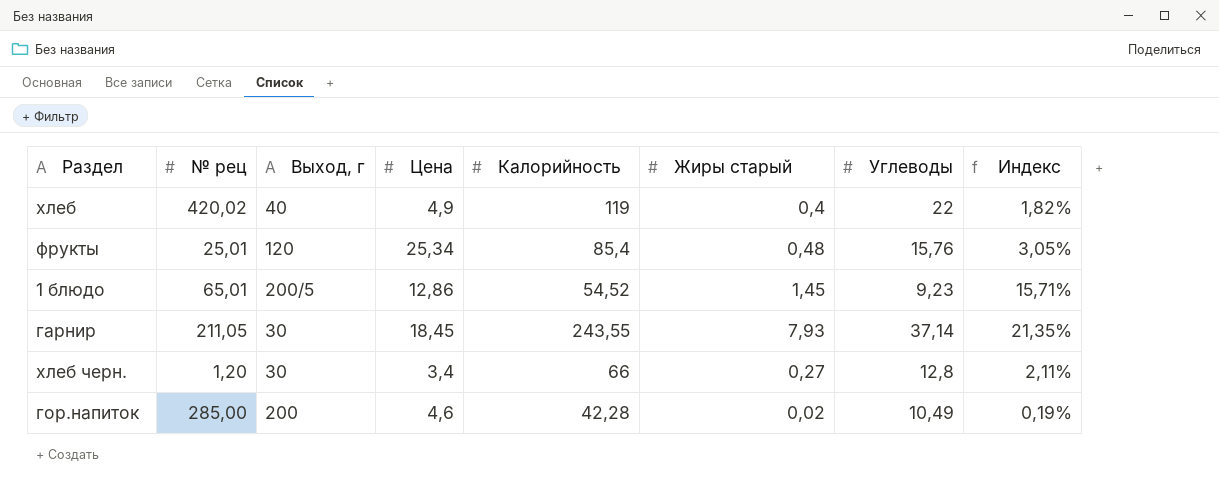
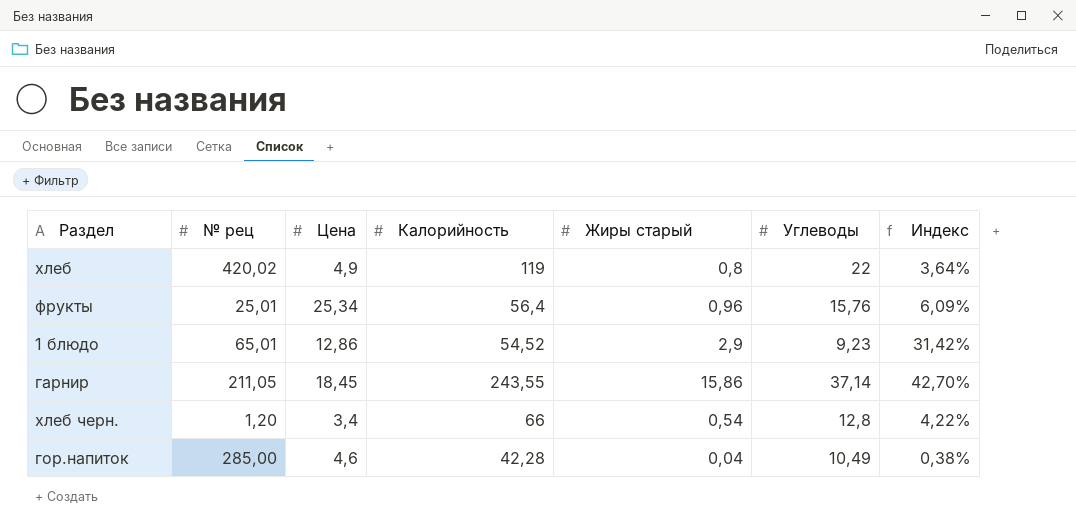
column Выход, г | position: 3 -> none
хлеб | Жиры старый: 0,4 -> 0,8
хлеб | Индекс: 1,82% -> 3,64%
фрукты | Калорийность: 85,4 -> 56,4
фрукты | Жиры старый: 0,48 -> 0,96
фрукты | Индекс: 3,05% -> 6,09%
1 блюдо | Жиры старый: 1,45 -> 2,9
1 блюдо | Индекс: 15,71% -> 31,42%
гарнир | Жиры старый: 7,93 -> 15,86
гарнир | Индекс: 21,35% -> 42,70%
хлеб черн. | Жиры старый: 0,27 -> 0,54
хлеб черн. | Индекс: 2,11% -> 4,22%
гор.напиток | Жиры старый: 0,02 -> 0,04
гор.напиток | Индекс: 0,19% -> 0,38%

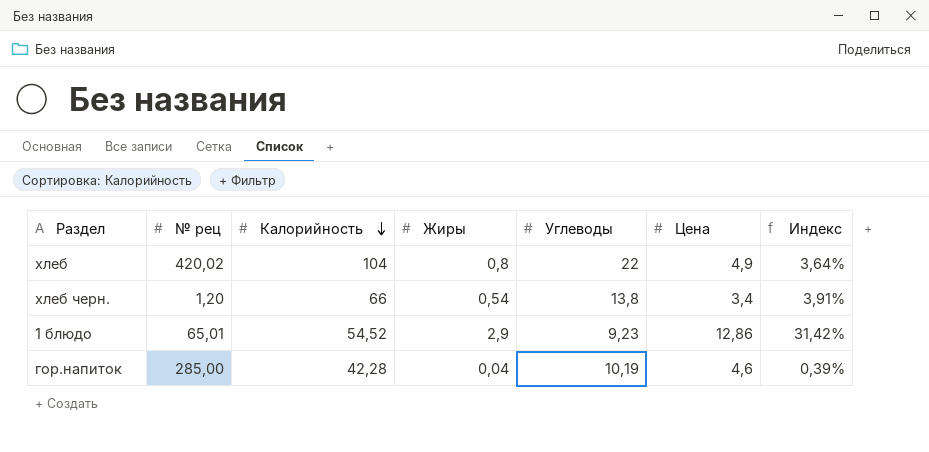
row order: none -> Калорийность descending
column name: Жиры старый -> Жиры
column Цена | position: 3 -> 6
row фрукты: 25,01 | 25,34 | 56,4 | 0,96 | 15,76 | 6,09% -> none
row гарнир: 211,05 | 18,45 | 243,55 | 15,86 | 37,14 | 42,70% -> none
хлеб | Калорийность: 119 -> 104
хлеб черн. | Углеводы: 12,8 -> 13,8
хлеб черн. | Индекс: 4,22% -> 3,91%
гор.напиток | Углеводы: 10,49 -> 10,19
гор.напиток | Индекс: 0,38% -> 0,39%

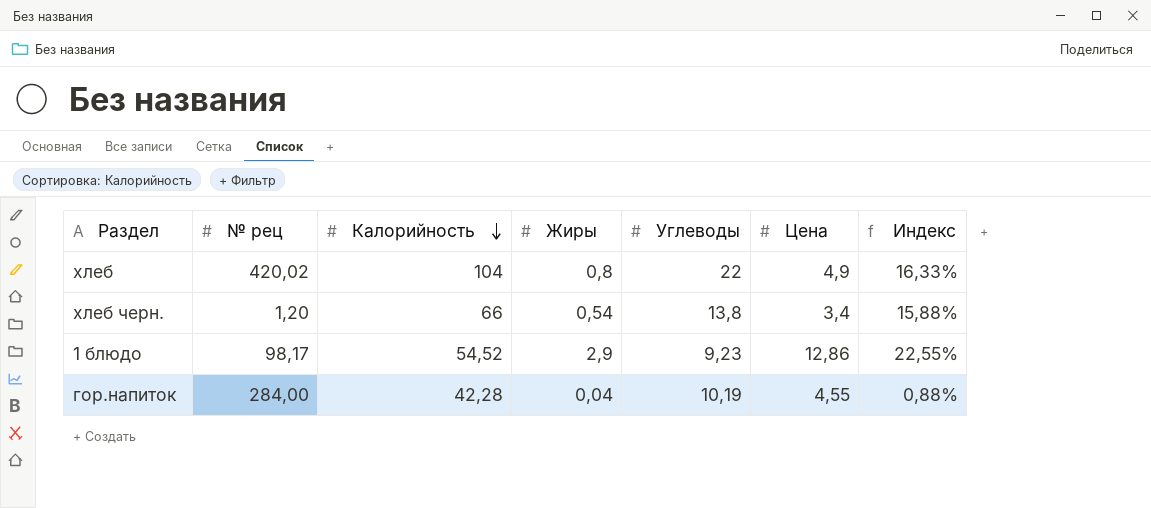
column Индекс | formula: [Жиры] / [Углеводы] -> [Жиры] / [Цена]
1 блюдо | № рец: 65,01 -> 98,17
гор.напиток | № рец: 285,00 -> 284,00
гор.напиток | Цена: 4,6 -> 4,55

